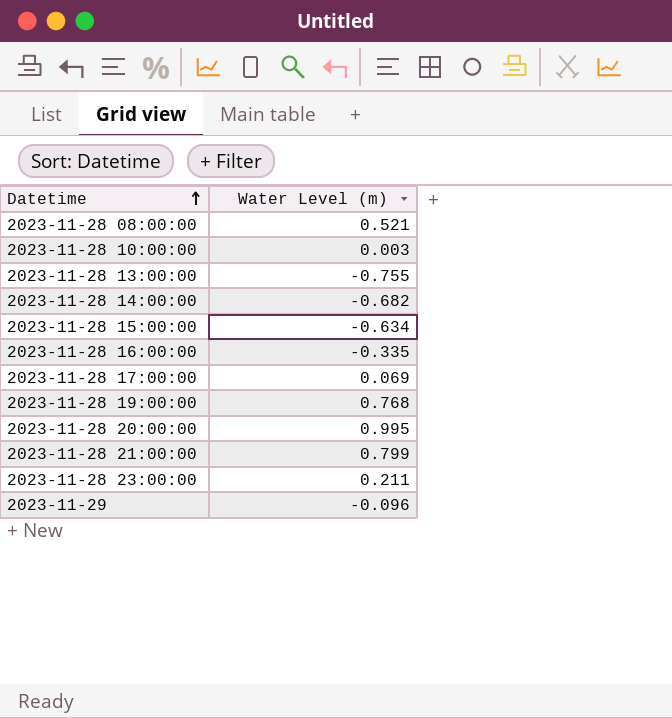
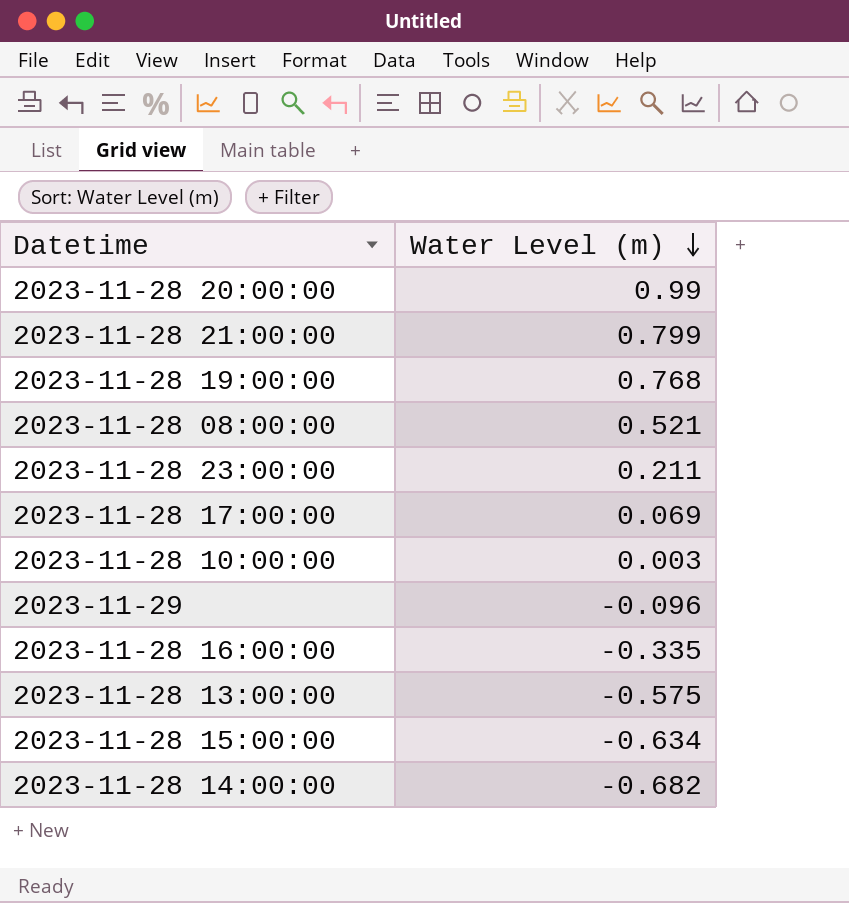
row order: Datetime ascending -> Water Level (m) descending
2023-11-28 20:00:00 | Water Level (m): 0.995 -> 0.99
2023-11-28 13:00:00 | Water Level (m): -0.755 -> -0.575

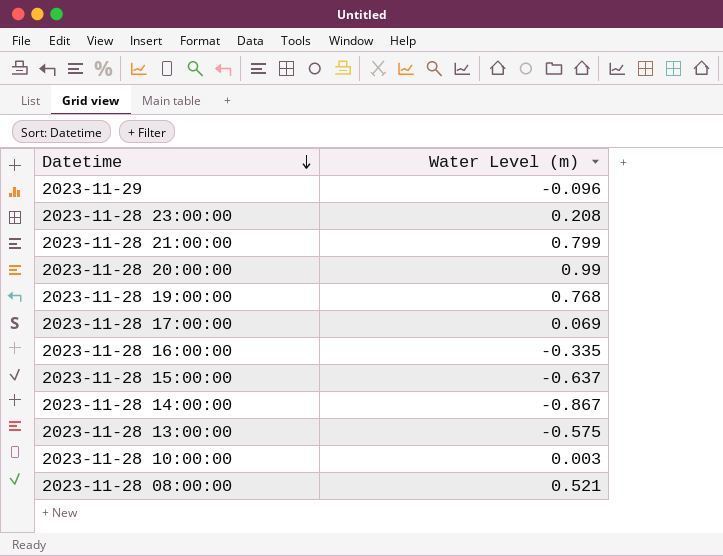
row order: Water Level (m) descending -> Datetime descending
2023-11-28 23:00:00 | Water Level (m): 0.211 -> 0.208
2023-11-28 15:00:00 | Water Level (m): -0.634 -> -0.637
2023-11-28 14:00:00 | Water Level (m): -0.682 -> -0.867

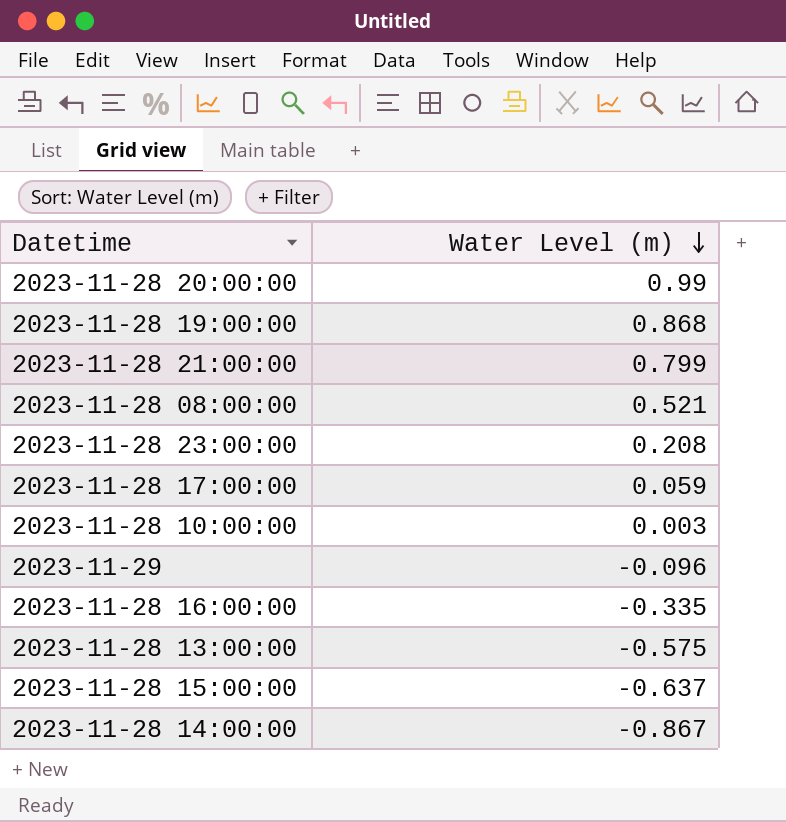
row order: Datetime descending -> Water Level (m) descending
2023-11-28 19:00:00 | Water Level (m): 0.768 -> 0.868
2023-11-28 17:00:00 | Water Level (m): 0.069 -> 0.059

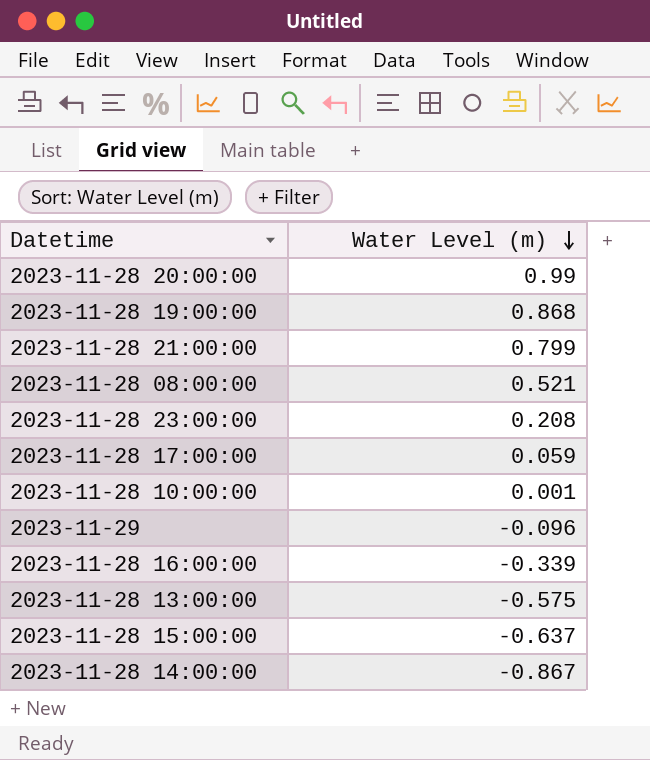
2023-11-28 10:00:00 | Water Level (m): 0.003 -> 0.001
2023-11-28 16:00:00 | Water Level (m): -0.335 -> -0.339

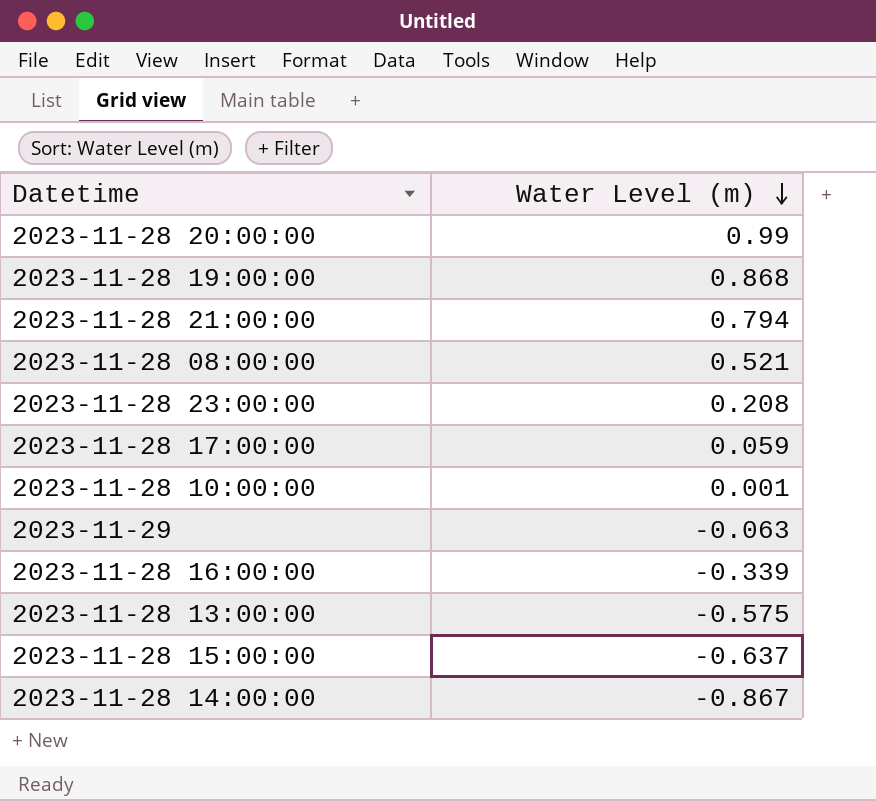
2023-11-28 21:00:00 | Water Level (m): 0.799 -> 0.794
2023-11-29 | Water Level (m): -0.096 -> -0.063

